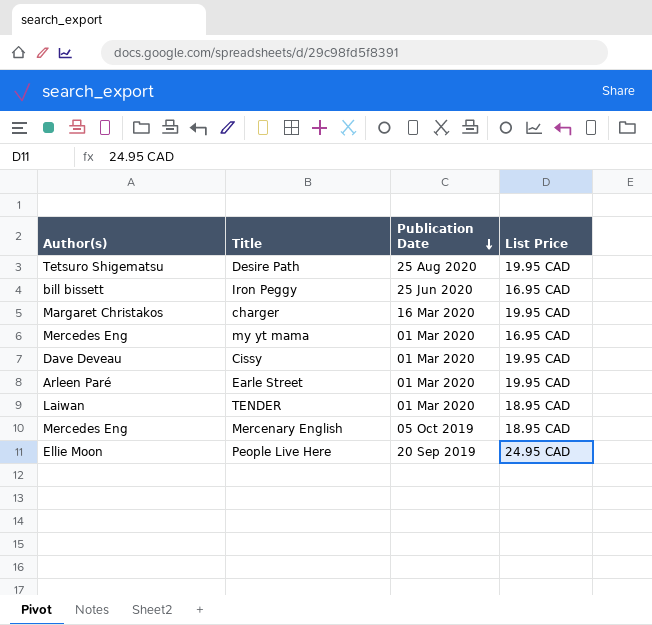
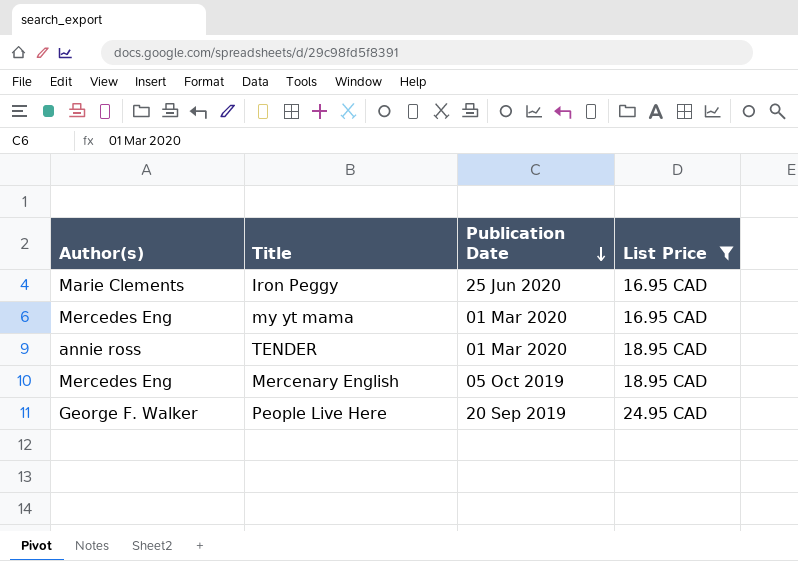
filter: none -> List Price != 19.95 CAD
Iron Peggy | Author(s): bill bissett -> Marie Clements
TENDER | Author(s): Laiwan -> annie ross
People Live Here | Author(s): Ellie Moon -> George F. Walker

